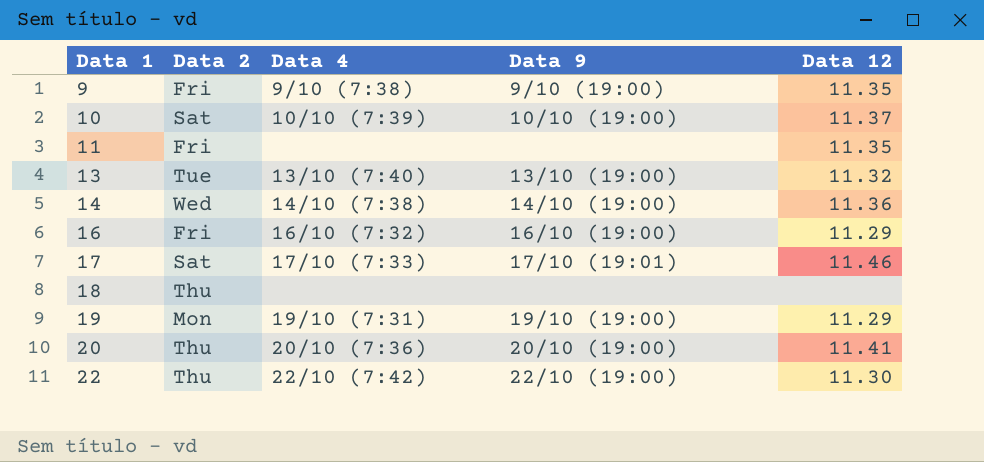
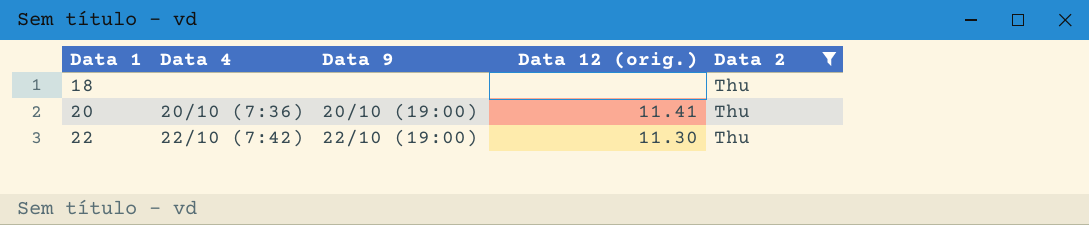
filter: none -> Data 2 = Thu
column name: Data 12 -> Data 12 (orig.)
column Data 2 | position: 2 -> 5

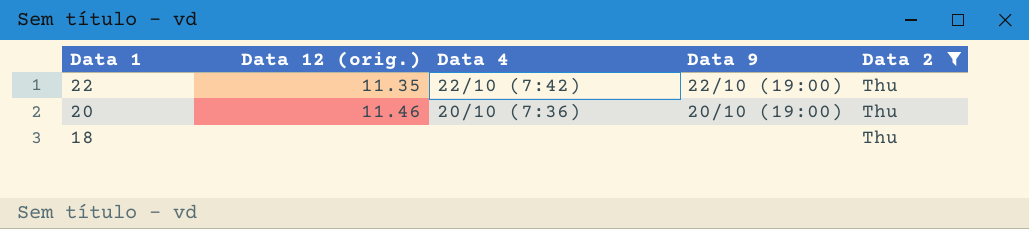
row order: Data 1 ascending -> Data 1 descending
column Data 12 (orig.) | position: 4 -> 2
22 | Data 12 (orig.): 11.30 -> 11.35
20 | Data 12 (orig.): 11.41 -> 11.46

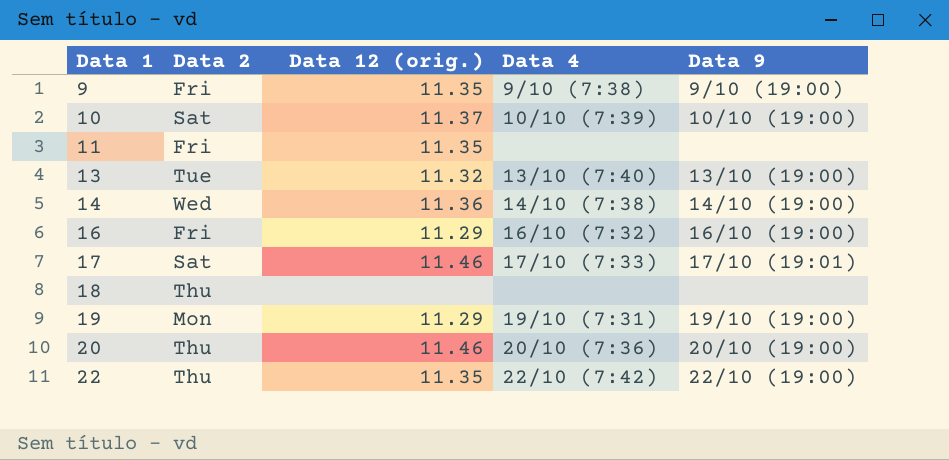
filter: Data 2 = Thu -> none
row order: Data 1 descending -> Data 1 ascending
column Data 2 | position: 5 -> 2

